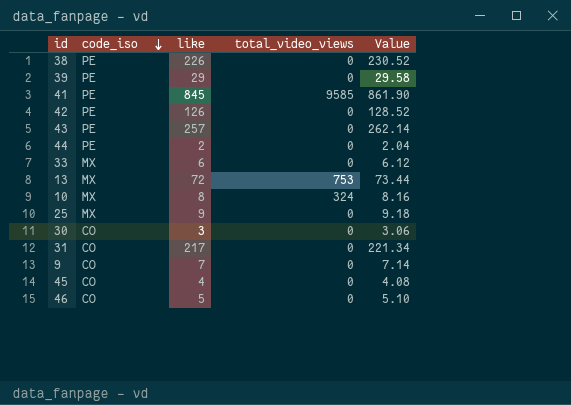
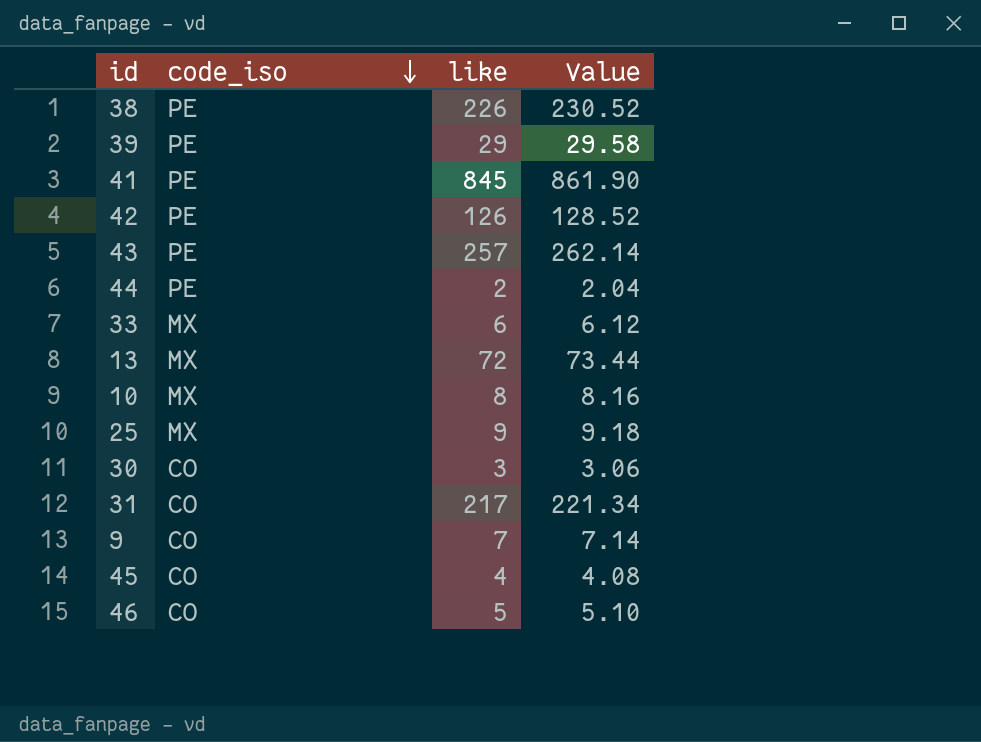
column total_video_views | position: 4 -> none

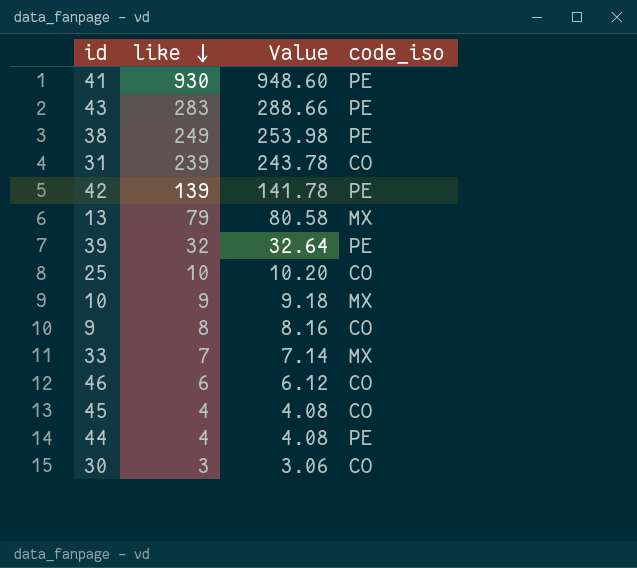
row order: code_iso descending -> like descending
column code_iso | position: 2 -> 4
41 | like: 845 -> 930
41 | Value: 861.90 -> 948.60
43 | like: 257 -> 283
43 | Value: 262.14 -> 288.66
38 | like: 226 -> 249
38 | Value: 230.52 -> 253.98
31 | like: 217 -> 239
31 | Value: 221.34 -> 243.78
42 | like: 126 -> 139
42 | Value: 128.52 -> 141.78
13 | like: 72 -> 79
13 | Value: 73.44 -> 80.58
39 | like: 29 -> 32
39 | Value: 29.58 -> 32.64
25 | like: 9 -> 10
25 | Value: 9.18 -> 10.20
25 | code_iso: MX -> CO
10 | like: 8 -> 9
10 | Value: 8.16 -> 9.18
9 | like: 7 -> 8
9 | Value: 7.14 -> 8.16
33 | like: 6 -> 7
33 | Value: 6.12 -> 7.14
46 | like: 5 -> 6
46 | Value: 5.10 -> 6.12
44 | like: 2 -> 4
44 | Value: 2.04 -> 4.08

